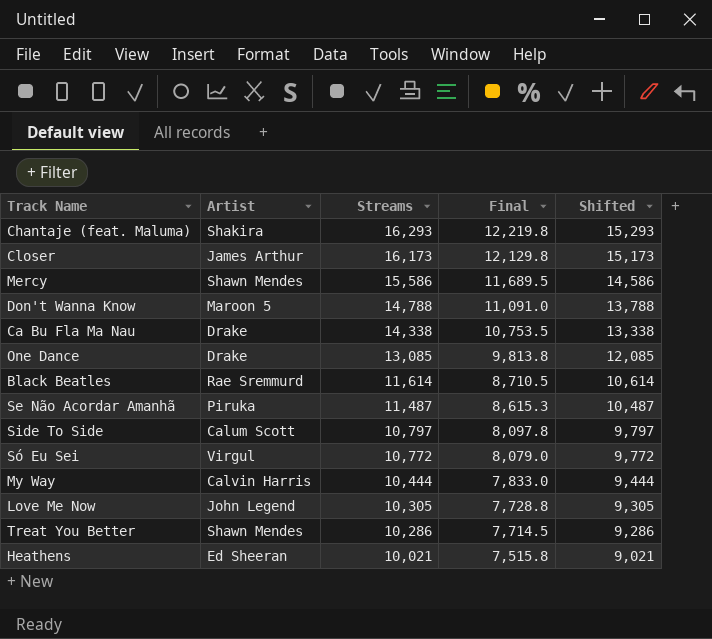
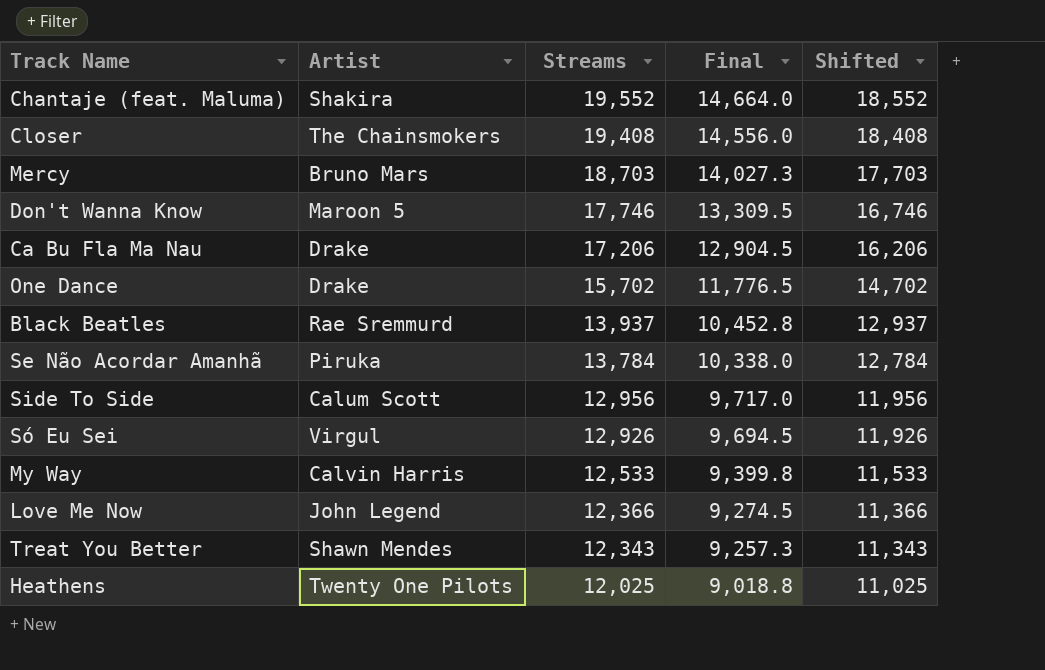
Chantaje (feat. Maluma) | Streams: 16,293 -> 19,552
Chantaje (feat. Maluma) | Final: 12,219.8 -> 14,664.0
Chantaje (feat. Maluma) | Shifted: 15,293 -> 18,552
Closer | Artist: James Arthur -> The Chainsmokers
Closer | Streams: 16,173 -> 19,408
Closer | Final: 12,129.8 -> 14,556.0
Closer | Shifted: 15,173 -> 18,408
Mercy | Artist: Shawn Mendes -> Bruno Mars
Mercy | Streams: 15,586 -> 18,703
Mercy | Final: 11,689.5 -> 14,027.3
Mercy | Shifted: 14,586 -> 17,703
Don't Wanna Know | Streams: 14,788 -> 17,746
Don't Wanna Know | Final: 11,091.0 -> 13,309.5
Don't Wanna Know | Shifted: 13,788 -> 16,746
Ca Bu Fla Ma Nau | Streams: 14,338 -> 17,206
Ca Bu Fla Ma Nau | Final: 10,753.5 -> 12,904.5
Ca Bu Fla Ma Nau | Shifted: 13,338 -> 16,206
One Dance | Streams: 13,085 -> 15,702
One Dance | Final: 9,813.8 -> 11,776.5
One Dance | Shifted: 12,085 -> 14,702
Black Beatles | Streams: 11,614 -> 13,937
Black Beatles | Final: 8,710.5 -> 10,452.8
Black Beatles | Shifted: 10,614 -> 12,937
Se Não Acordar Amanhã | Streams: 11,487 -> 13,784
Se Não Acordar Amanhã | Final: 8,615.3 -> 10,338.0
Se Não Acordar Amanhã | Shifted: 10,487 -> 12,784
Side To Side | Streams: 10,797 -> 12,956
Side To Side | Final: 8,097.8 -> 9,717.0
Side To Side | Shifted: 9,797 -> 11,956
Só Eu Sei | Streams: 10,772 -> 12,926
Só Eu Sei | Final: 8,079.0 -> 9,694.5
Só Eu Sei | Shifted: 9,772 -> 11,926
My Way | Streams: 10,444 -> 12,533
My Way | Final: 7,833.0 -> 9,399.8
My Way | Shifted: 9,444 -> 11,533
Love Me Now | Streams: 10,305 -> 12,366
Love Me Now | Final: 7,728.8 -> 9,274.5
Love Me Now | Shifted: 9,305 -> 11,366
Treat You Better | Streams: 10,286 -> 12,343
Treat You Better | Final: 7,714.5 -> 9,257.3
Treat You Better | Shifted: 9,286 -> 11,343
Heathens | Artist: Ed Sheeran -> Twenty One Pilots
Heathens | Streams: 10,021 -> 12,025
Heathens | Final: 7,515.8 -> 9,018.8
Heathens | Shifted: 9,021 -> 11,025

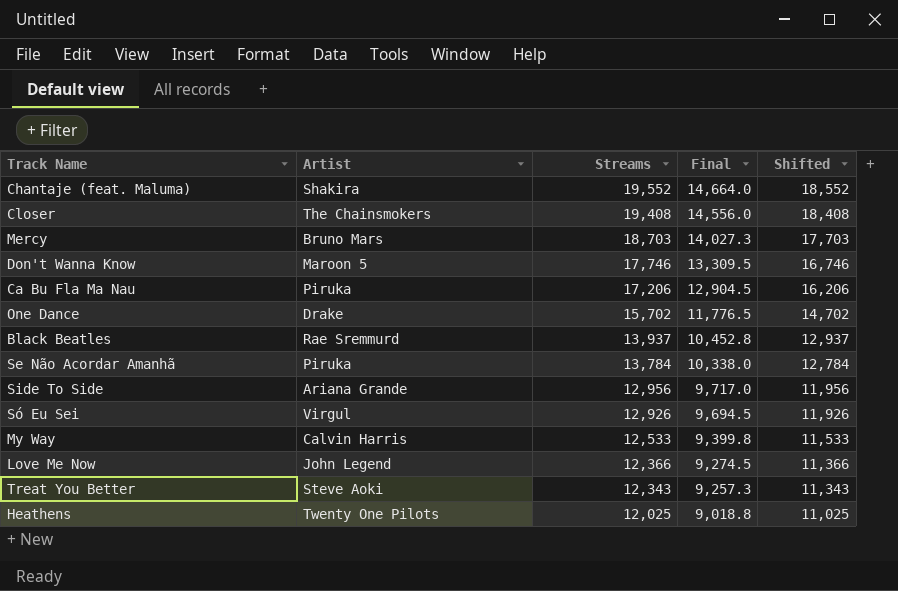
Ca Bu Fla Ma Nau | Artist: Drake -> Piruka
Side To Side | Artist: Calum Scott -> Ariana Grande
Treat You Better | Artist: Shawn Mendes -> Steve Aoki

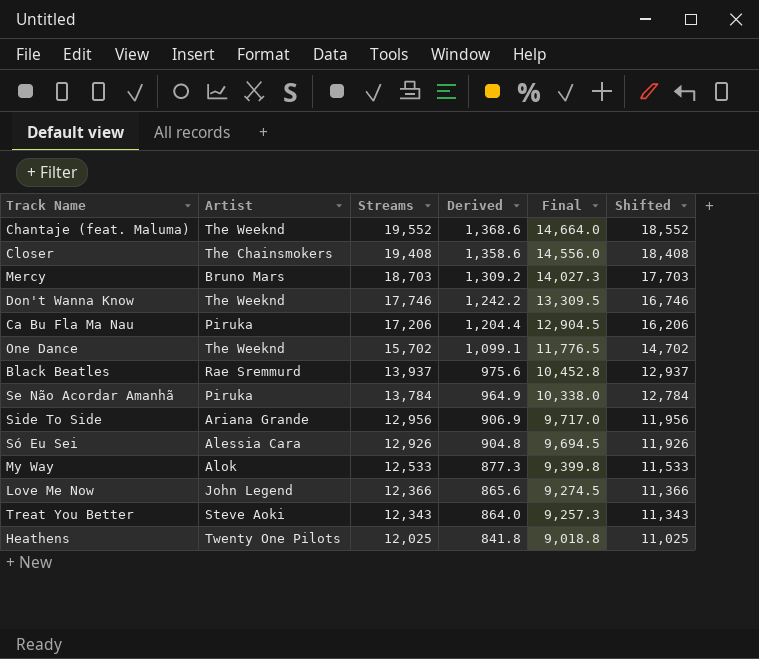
column Derived | formula: none -> [Streams] * 0.07
Chantaje (feat. Maluma) | Artist: Shakira -> The Weeknd
Don't Wanna Know | Artist: Maroon 5 -> The Weeknd
One Dance | Artist: Drake -> The Weeknd
Só Eu Sei | Artist: Virgul -> Alessia Cara
My Way | Artist: Calvin Harris -> Alok

